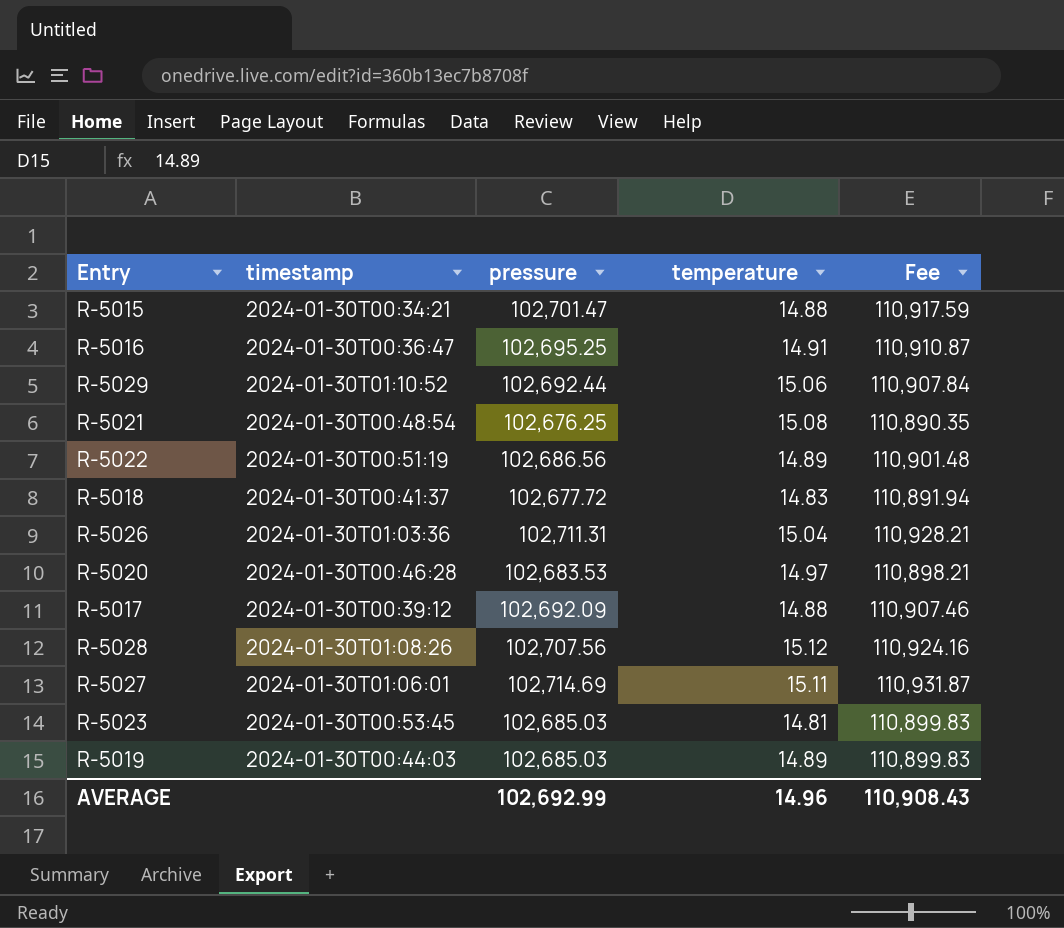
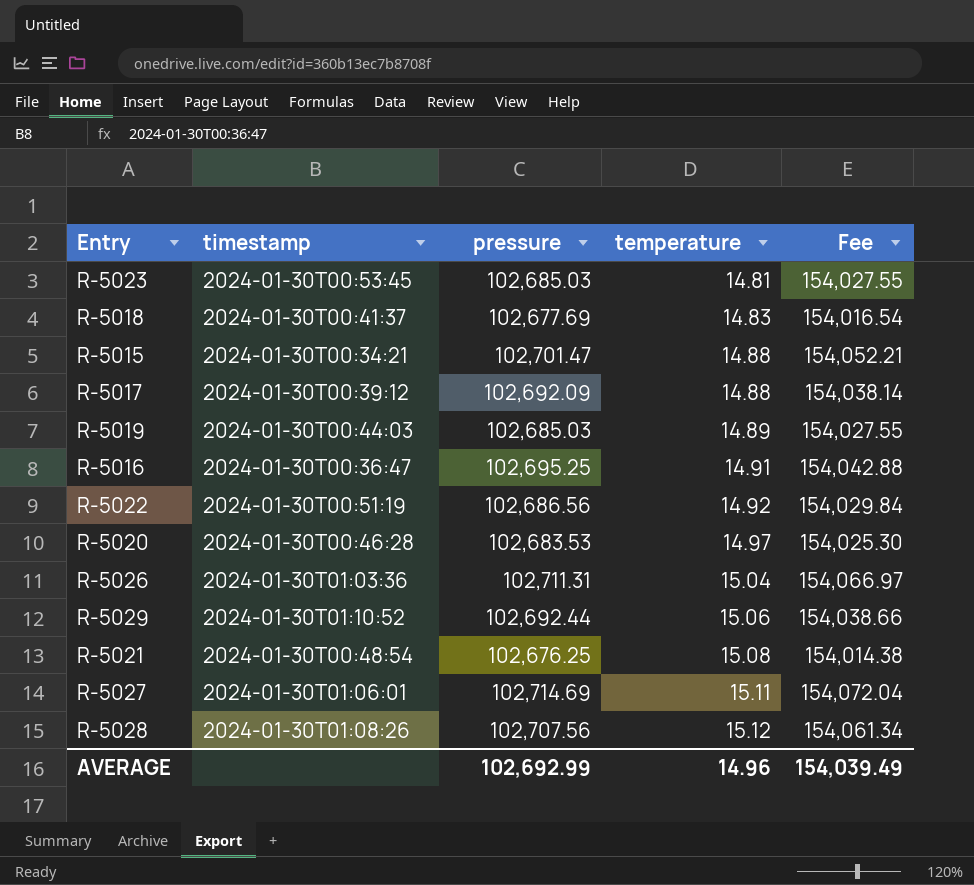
row order: none -> temperature ascending
column Fee | formula: [pressure] * 1.08 -> [pressure] * 1.5
R-5018 | pressure: 102,677.72 -> 102,677.69
R-5022 | temperature: 14.89 -> 14.92
AVERAGE | Fee: 110,908.43 -> 154,039.49

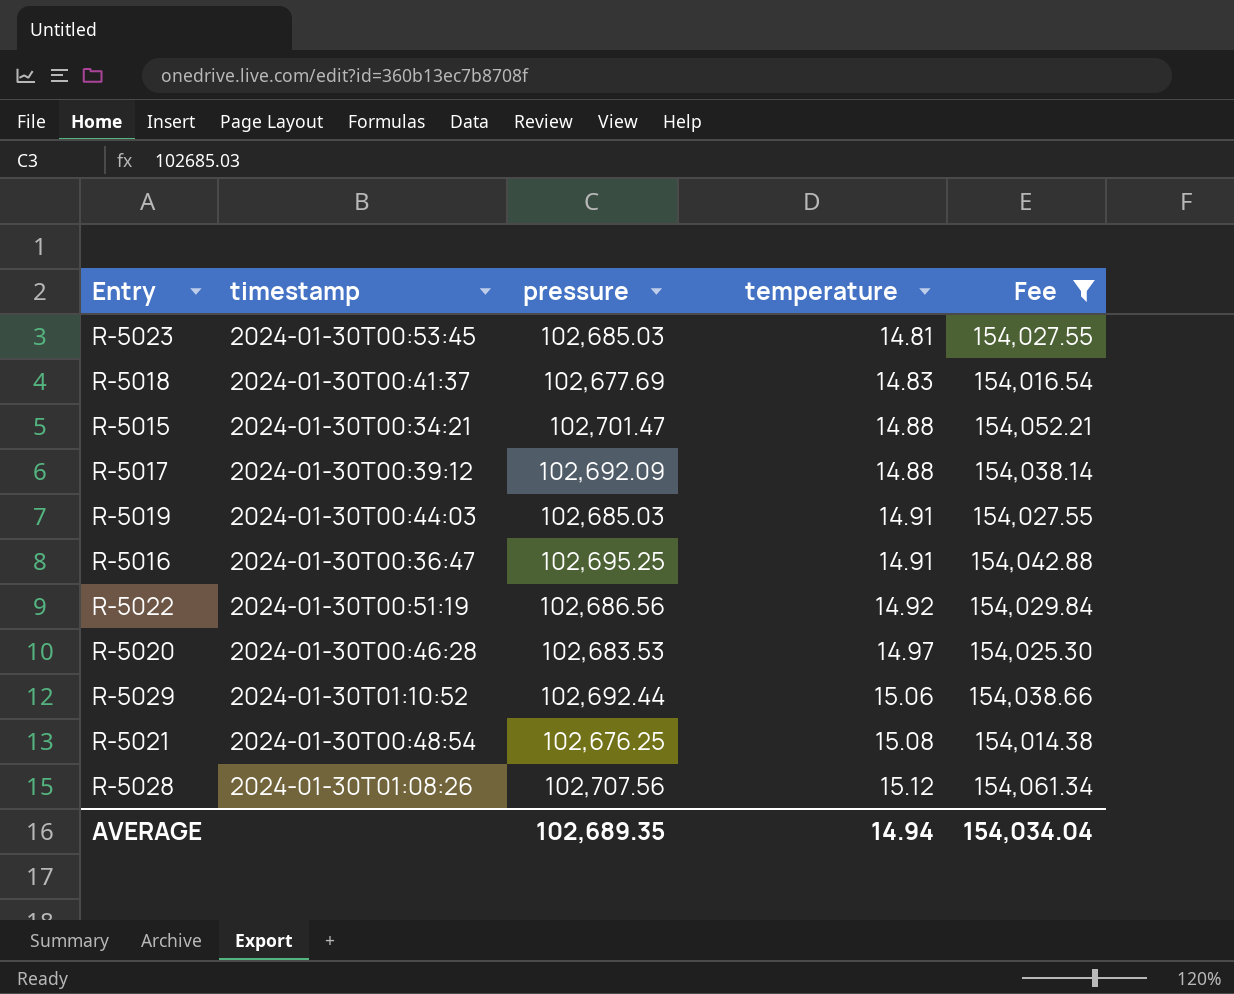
filter: none -> Fee <= 154,061.34
R-5019 | temperature: 14.89 -> 14.91
AVERAGE | pressure: 102,692.99 -> 102,689.35
AVERAGE | temperature: 14.96 -> 14.94
AVERAGE | Fee: 154,039.49 -> 154,034.04

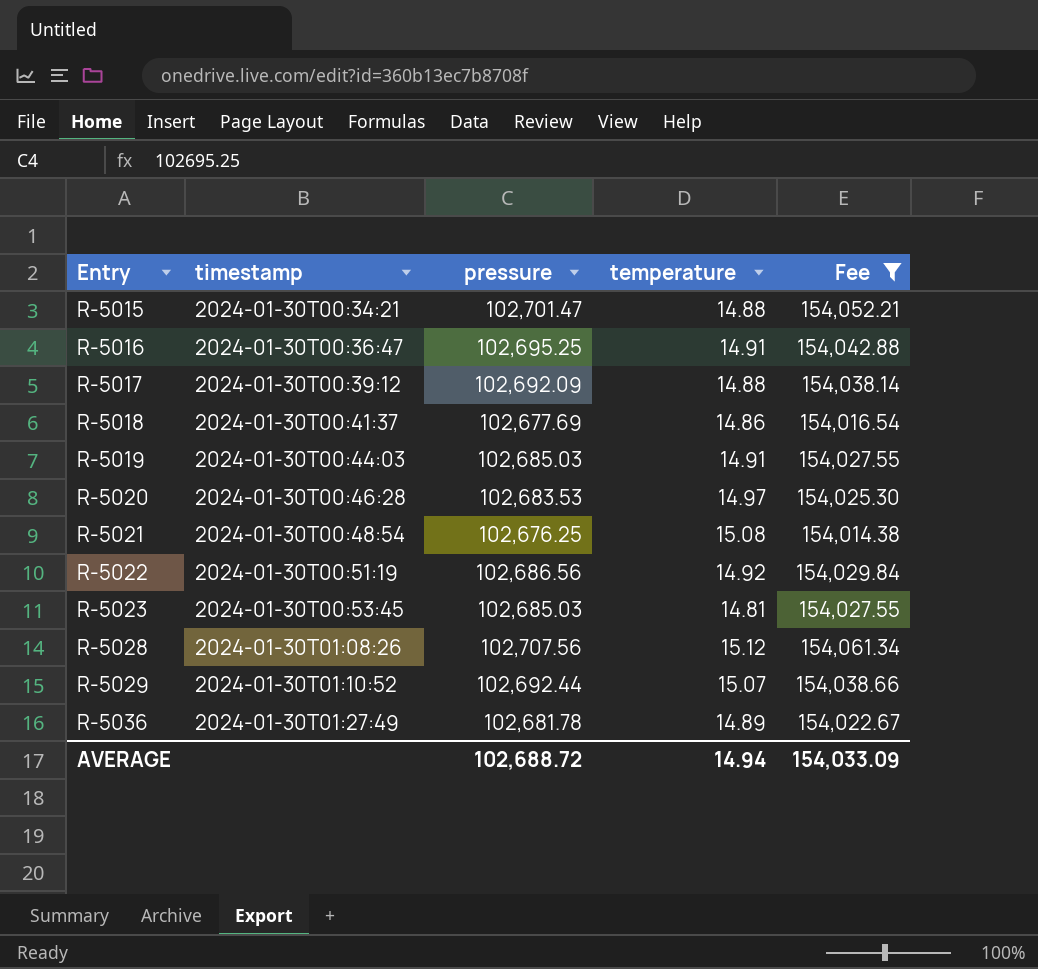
row order: temperature ascending -> Entry ascending
R-5018 | temperature: 14.83 -> 14.86
R-5029 | temperature: 15.06 -> 15.07
row R-5036: none -> 2024-01-30T01:27:49 | 102,681.78 | 14.89 | 154,022.67
AVERAGE | pressure: 102,689.35 -> 102,688.72
AVERAGE | Fee: 154,034.04 -> 154,033.09

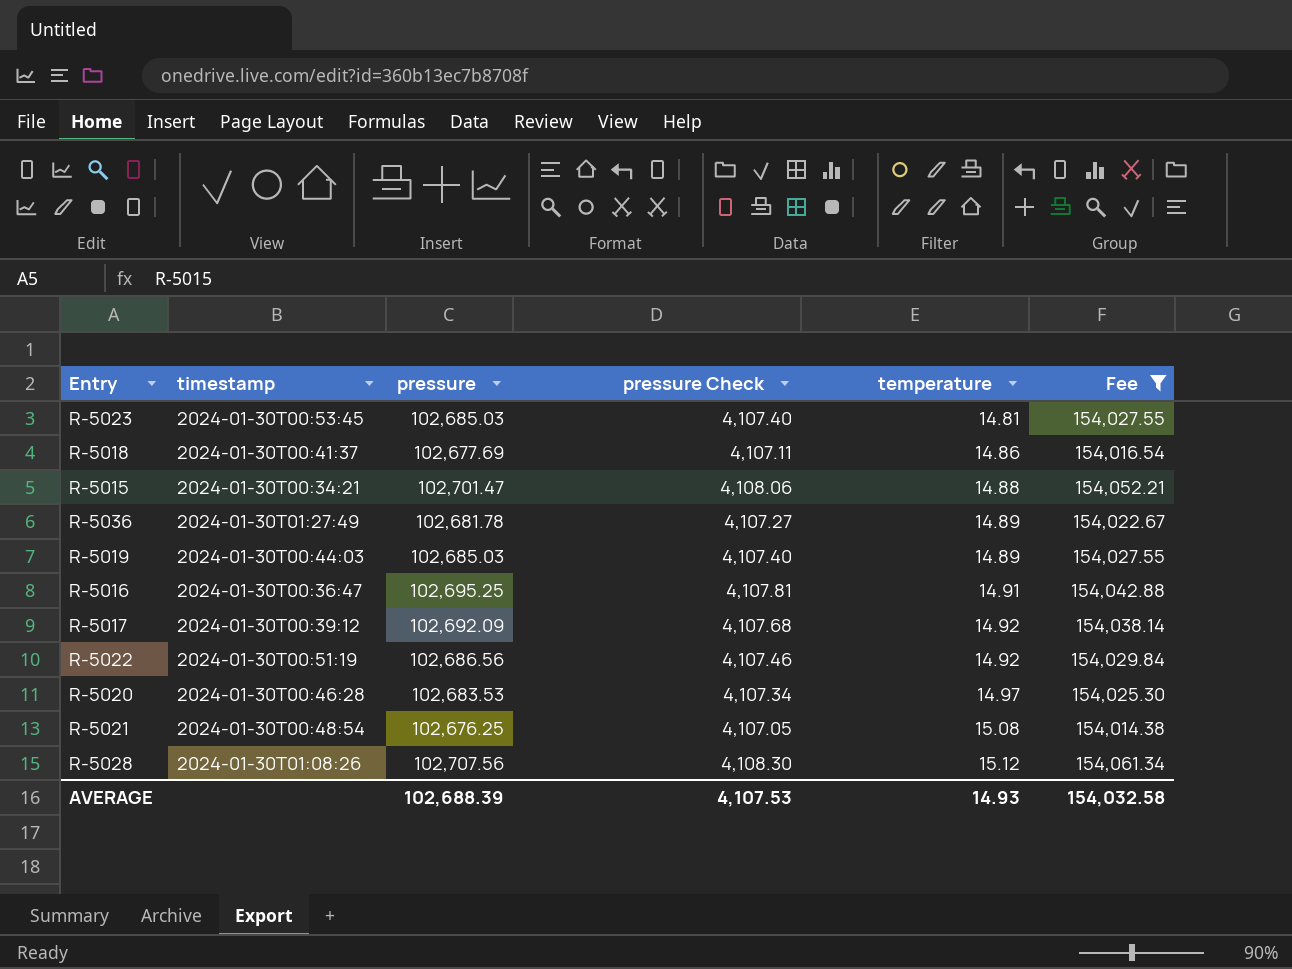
row order: Entry ascending -> temperature ascending
column pressure Check | formula: none -> [pressure] * 0.04
row R-5029: 2024-01-30T01:10:52 | 102,692.44 | 15.07 | 154,038.66 -> none
R-5019 | temperature: 14.91 -> 14.89
R-5017 | temperature: 14.88 -> 14.92
AVERAGE | pressure: 102,688.72 -> 102,688.39
AVERAGE | temperature: 14.94 -> 14.93
AVERAGE | Fee: 154,033.09 -> 154,032.58

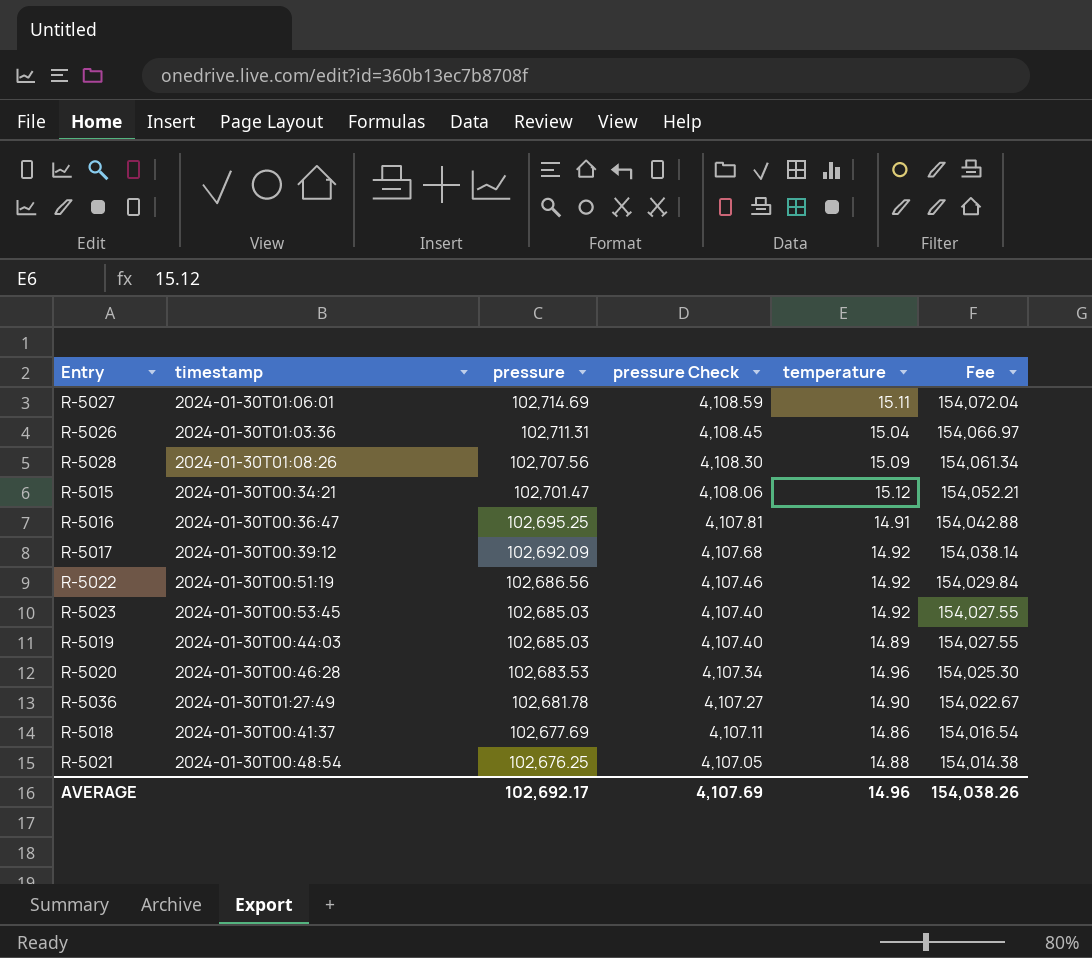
filter: Fee <= 154,061.34 -> none
row order: temperature ascending -> pressure descending
R-5028 | temperature: 15.12 -> 15.09
R-5015 | temperature: 14.88 -> 15.12
R-5023 | temperature: 14.81 -> 14.92
R-5020 | temperature: 14.97 -> 14.96
R-5036 | temperature: 14.89 -> 14.90
R-5021 | temperature: 15.08 -> 14.88
AVERAGE | pressure: 102,688.39 -> 102,692.17
AVERAGE | pressure Check: 4,107.53 -> 4,107.69
AVERAGE | temperature: 14.93 -> 14.96
AVERAGE | Fee: 154,032.58 -> 154,038.26

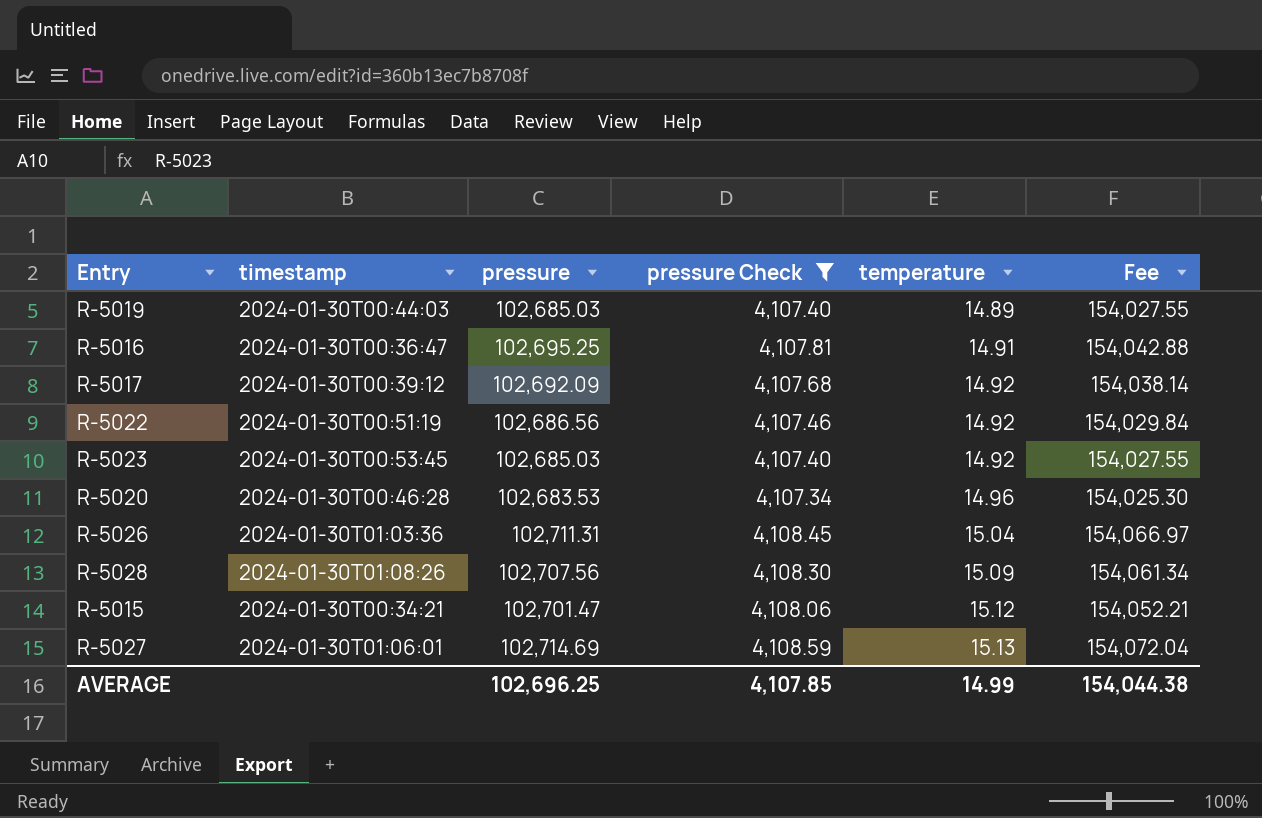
filter: none -> pressure Check >= 4,107.34
row order: pressure descending -> temperature ascending
R-5027 | temperature: 15.11 -> 15.13
AVERAGE | pressure: 102,692.17 -> 102,696.25
AVERAGE | pressure Check: 4,107.69 -> 4,107.85
AVERAGE | temperature: 14.96 -> 14.99
AVERAGE | Fee: 154,038.26 -> 154,044.38

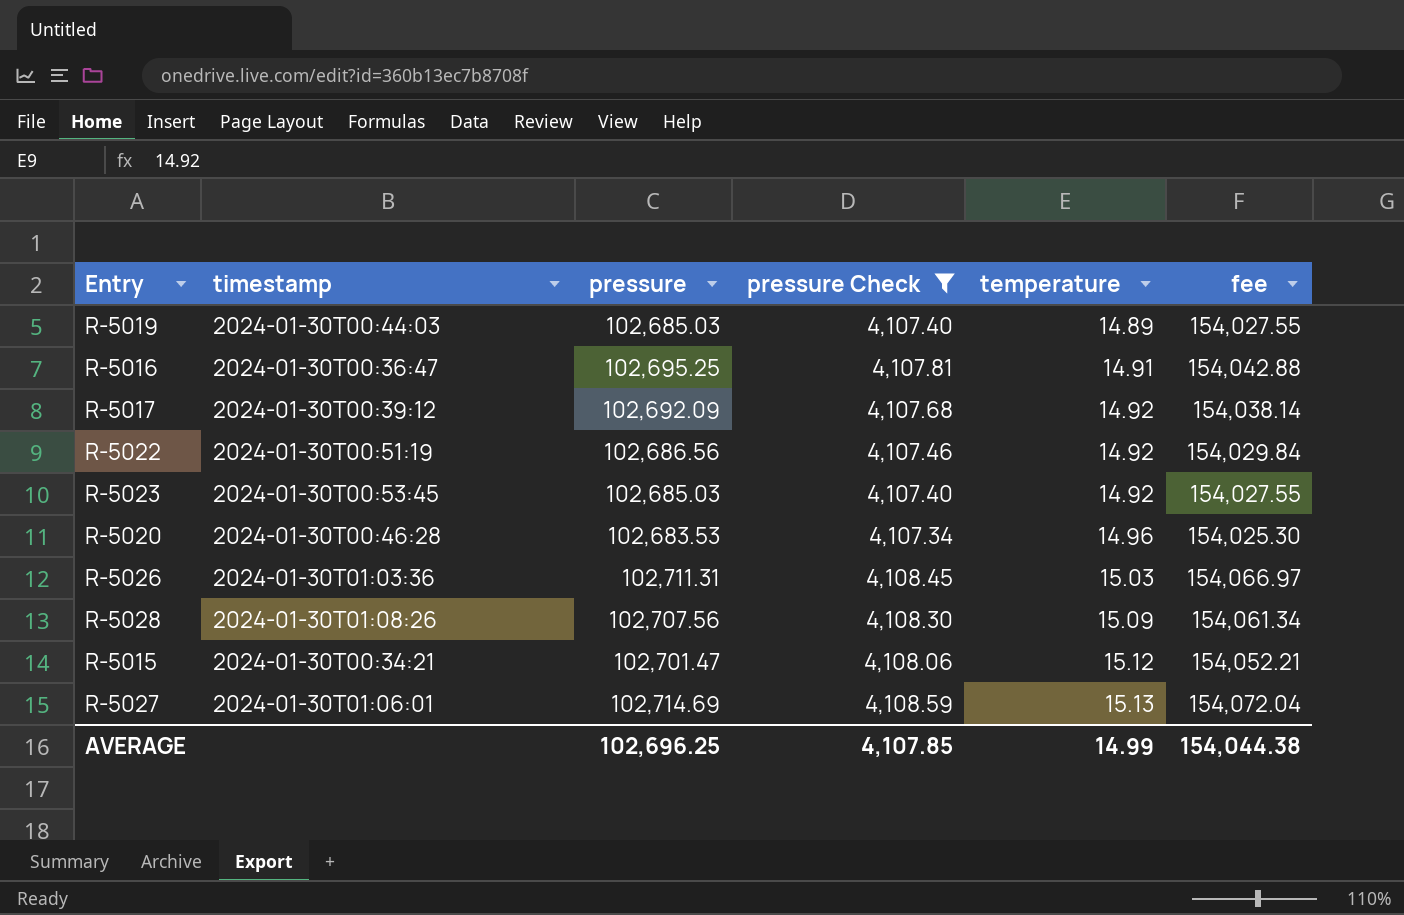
column name: Fee -> fee
R-5026 | temperature: 15.04 -> 15.03

